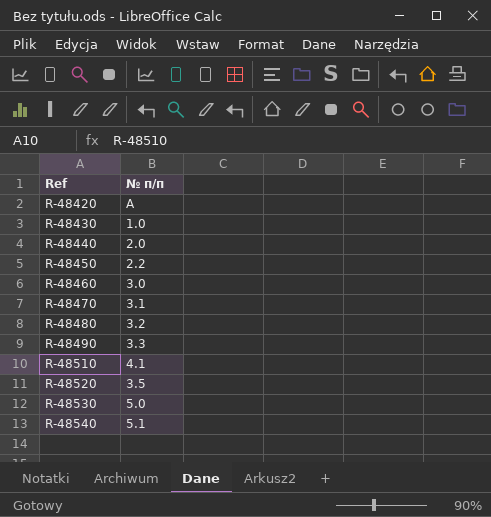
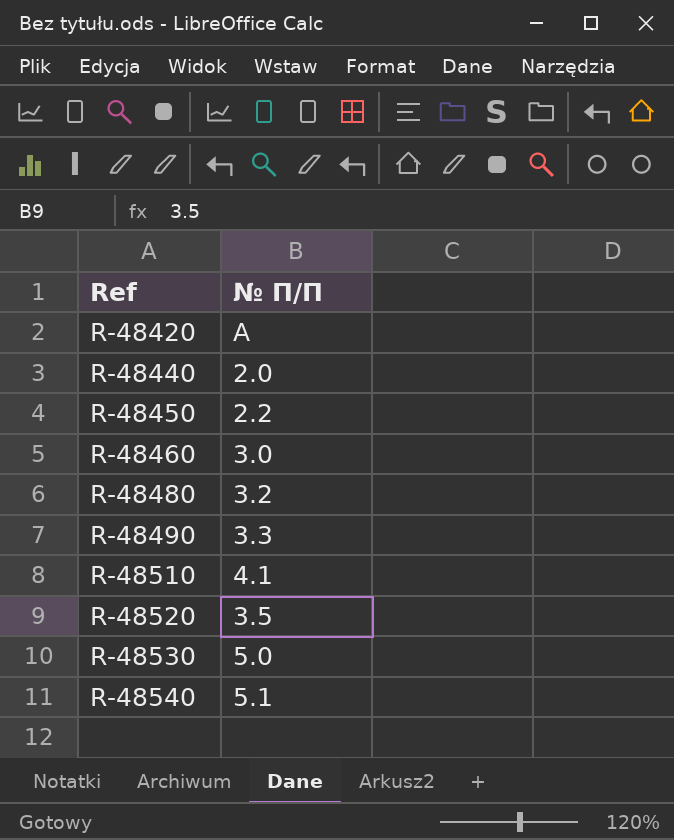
column name: № п/п -> № П/П
row R-48430: 1.0 -> none
row R-48470: 3.1 -> none

